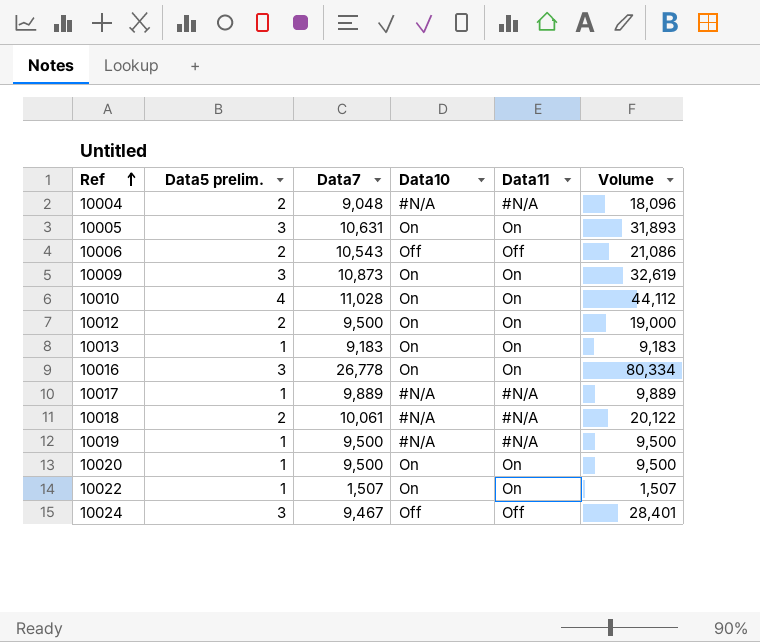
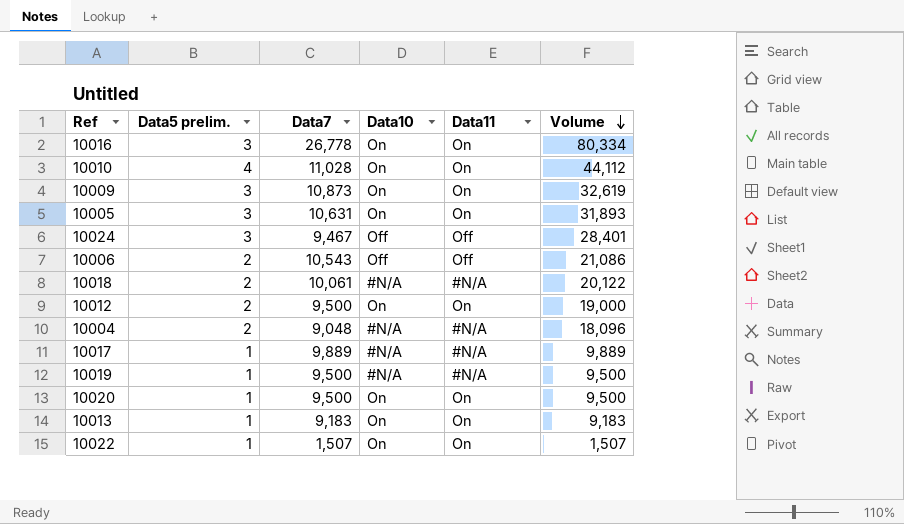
row order: Ref ascending -> Volume descending

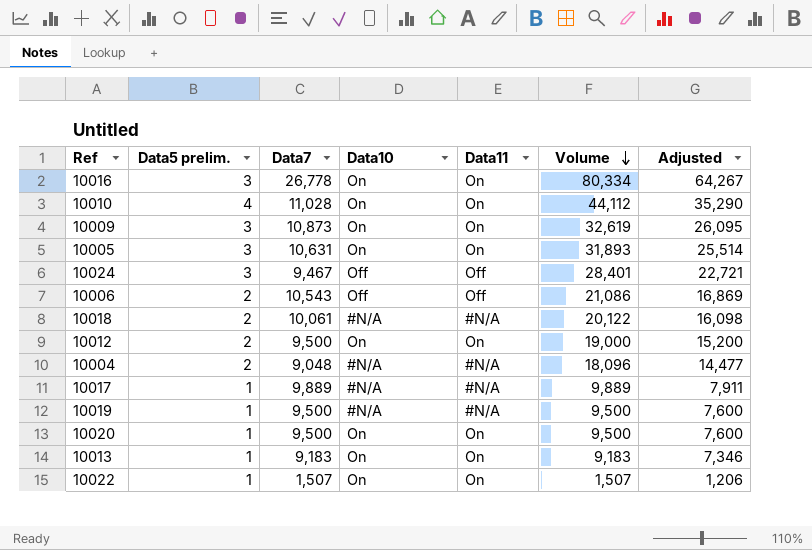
column Adjusted | formula: none -> [Volume] * 0.8

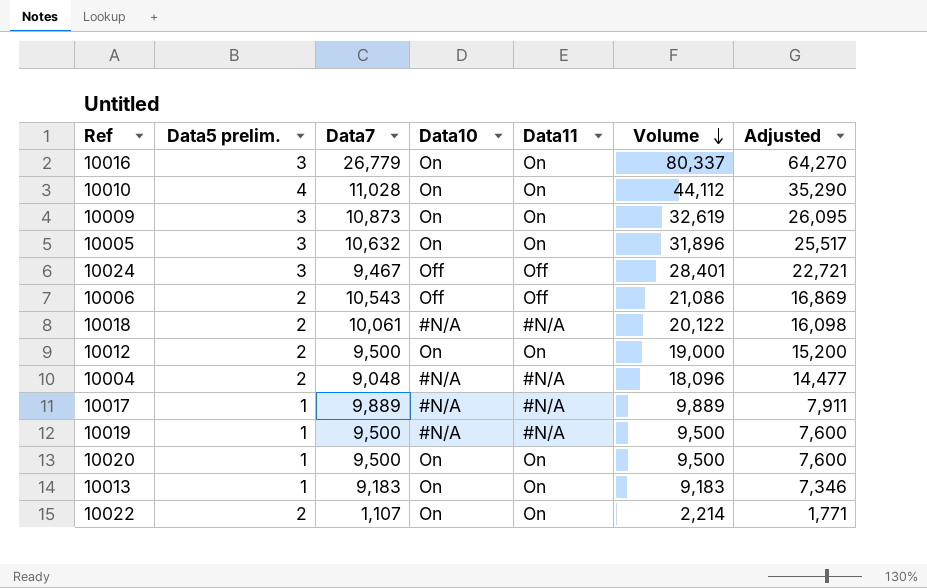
10016 | Data7: 26,778 -> 26,779
10016 | Volume: 80,334 -> 80,337
10016 | Adjusted: 64,267 -> 64,270
10005 | Data7: 10,631 -> 10,632
10005 | Volume: 31,893 -> 31,896
10005 | Adjusted: 25,514 -> 25,517
10022 | Data5 prelim.: 1 -> 2
10022 | Data7: 1,507 -> 1,107
10022 | Volume: 1,507 -> 2,214
10022 | Adjusted: 1,206 -> 1,771

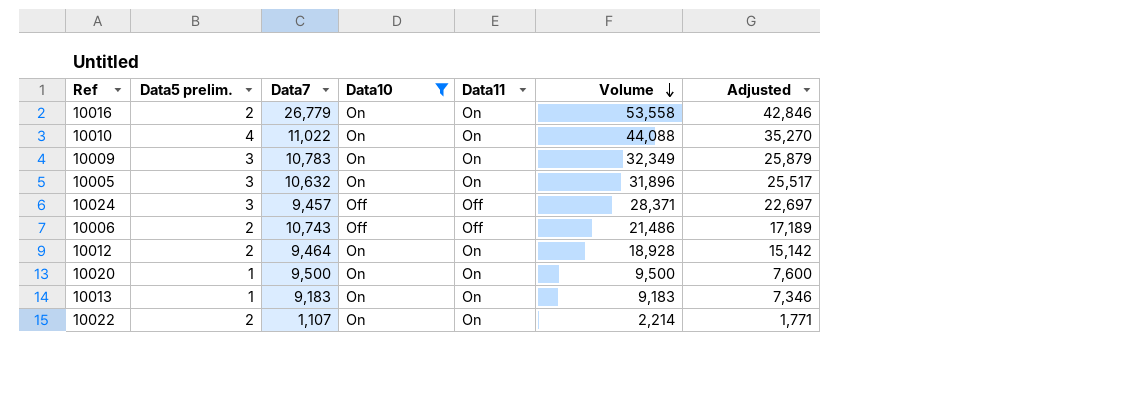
filter: none -> Data10 != #N/A
10016 | Data5 prelim.: 3 -> 2
10016 | Volume: 80,337 -> 53,558
10016 | Adjusted: 64,270 -> 42,846
10010 | Data7: 11,028 -> 11,022
10010 | Volume: 44,112 -> 44,088
10010 | Adjusted: 35,290 -> 35,270
10009 | Data7: 10,873 -> 10,783
10009 | Volume: 32,619 -> 32,349
10009 | Adjusted: 26,095 -> 25,879
10024 | Data7: 9,467 -> 9,457
10024 | Volume: 28,401 -> 28,371
10024 | Adjusted: 22,721 -> 22,697
10006 | Data7: 10,543 -> 10,743
10006 | Volume: 21,086 -> 21,486
10006 | Adjusted: 16,869 -> 17,189
10012 | Data7: 9,500 -> 9,464
10012 | Volume: 19,000 -> 18,928
10012 | Adjusted: 15,200 -> 15,142

